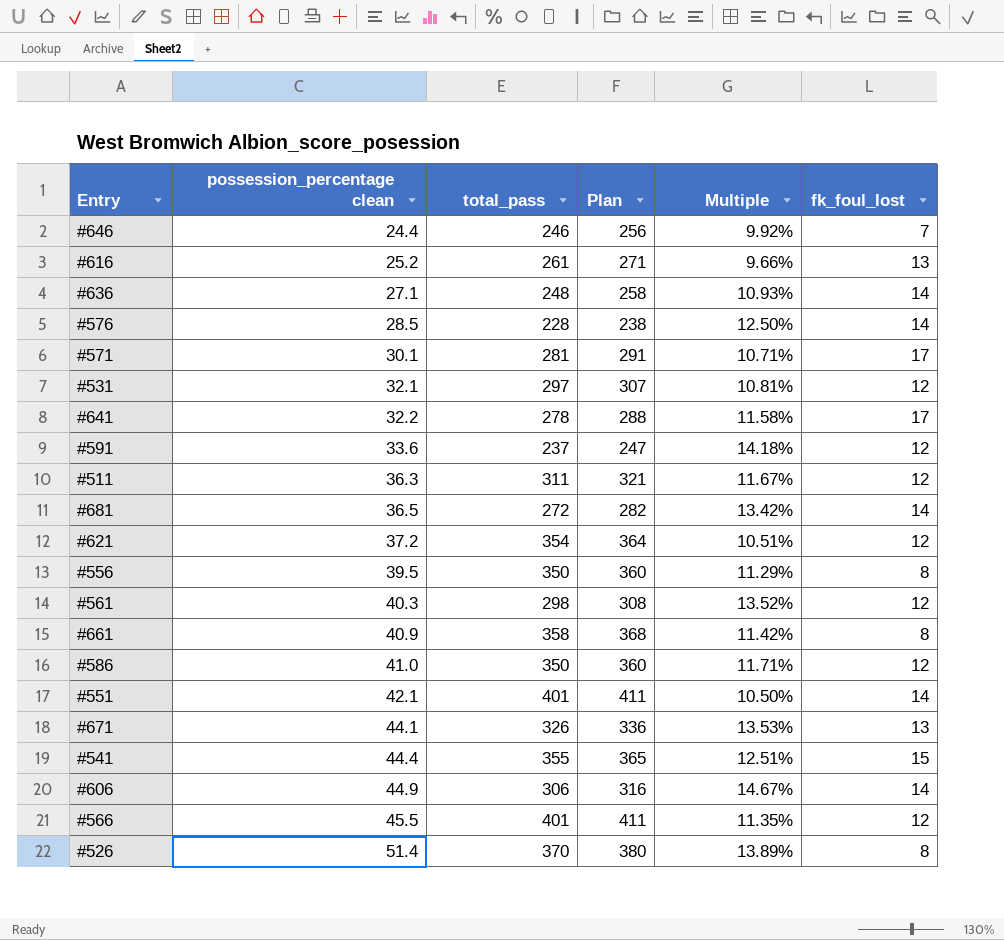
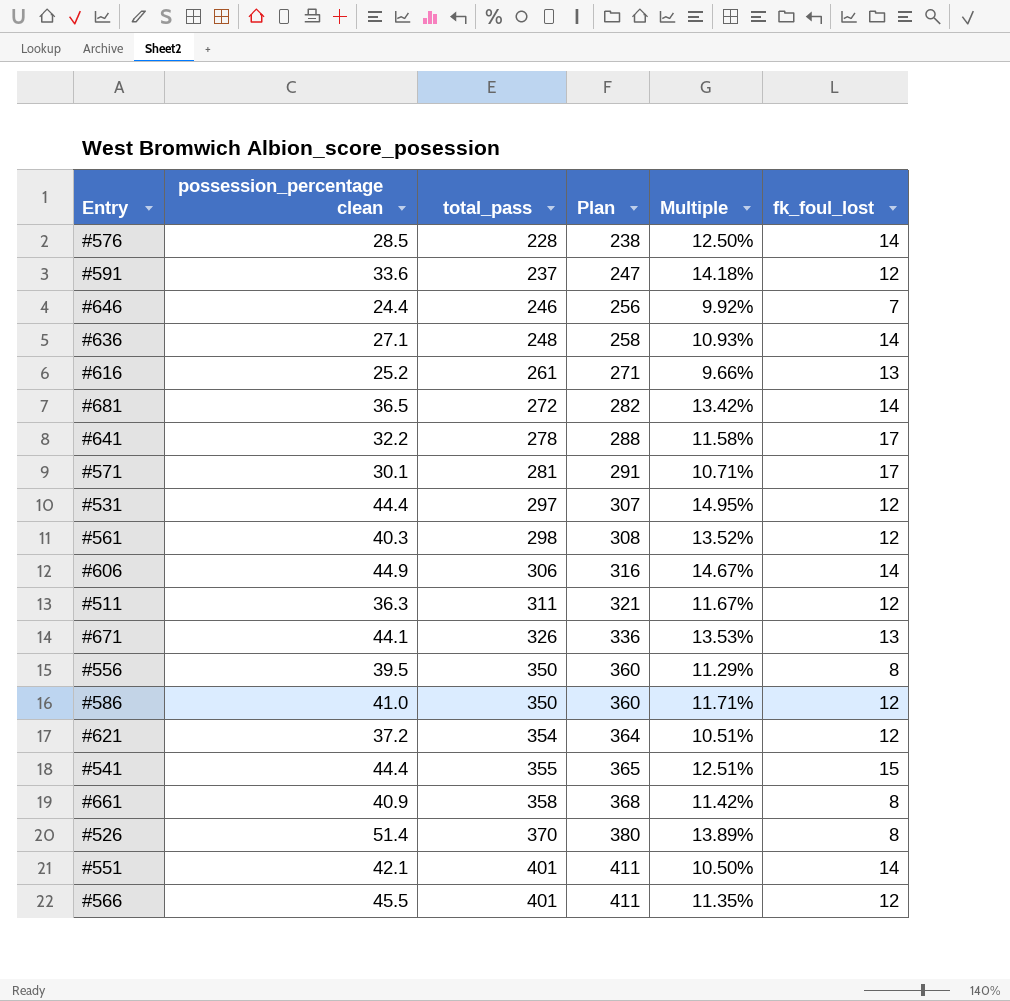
row order: possession_percentage clean ascending -> total_pass ascending
#531 | possession_percentage clean: 32.1 -> 44.4
#531 | Multiple: 10.81% -> 14.95%

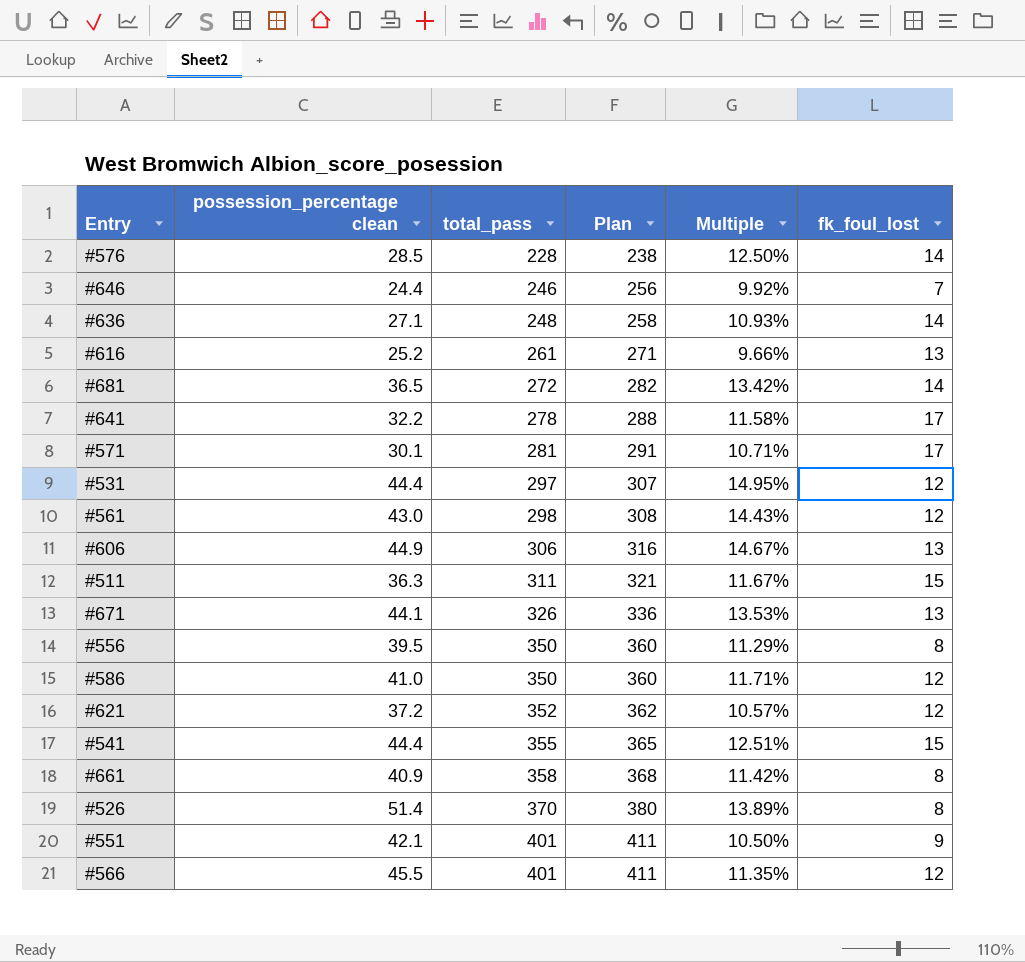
row #591: 33.6 | 237 | 247 | 14.18% | 12 -> none
#561 | possession_percentage clean: 40.3 -> 43.0
#561 | Multiple: 13.52% -> 14.43%
#606 | fk_foul_lost: 14 -> 13
#511 | fk_foul_lost: 12 -> 15
#621 | total_pass: 354 -> 352
#621 | Plan: 364 -> 362
#621 | Multiple: 10.51% -> 10.57%
#551 | fk_foul_lost: 14 -> 9

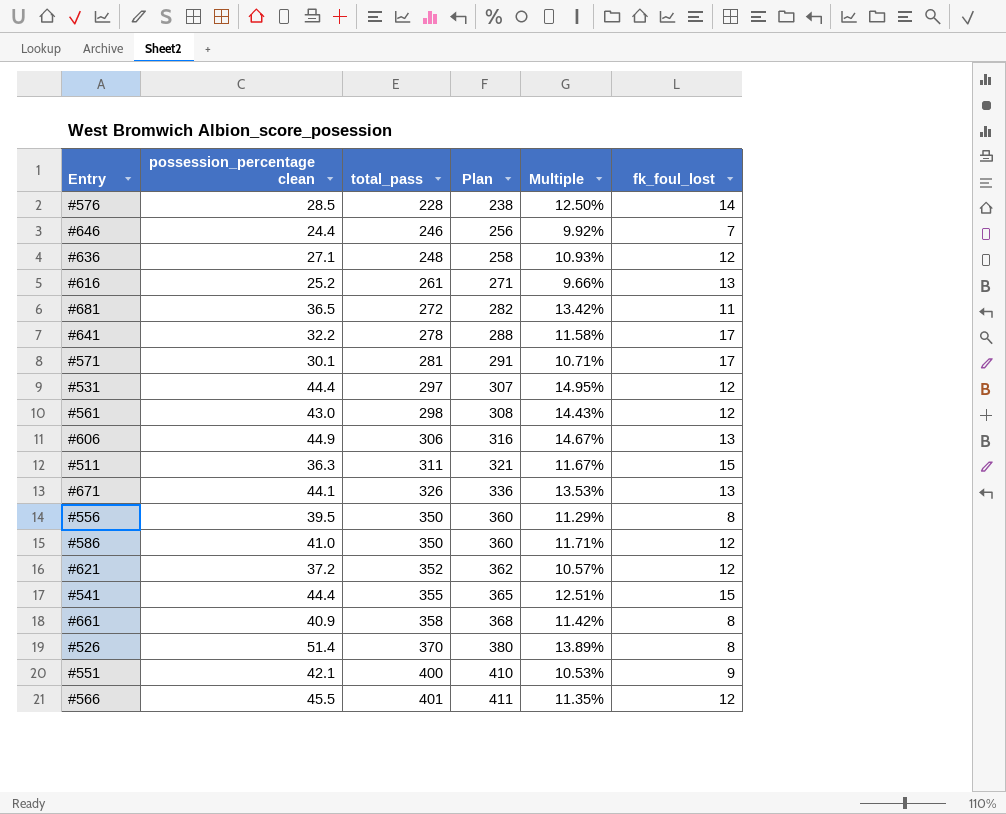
#636 | fk_foul_lost: 14 -> 12
#681 | fk_foul_lost: 14 -> 11
#551 | total_pass: 401 -> 400
#551 | Plan: 411 -> 410
#551 | Multiple: 10.50% -> 10.53%

